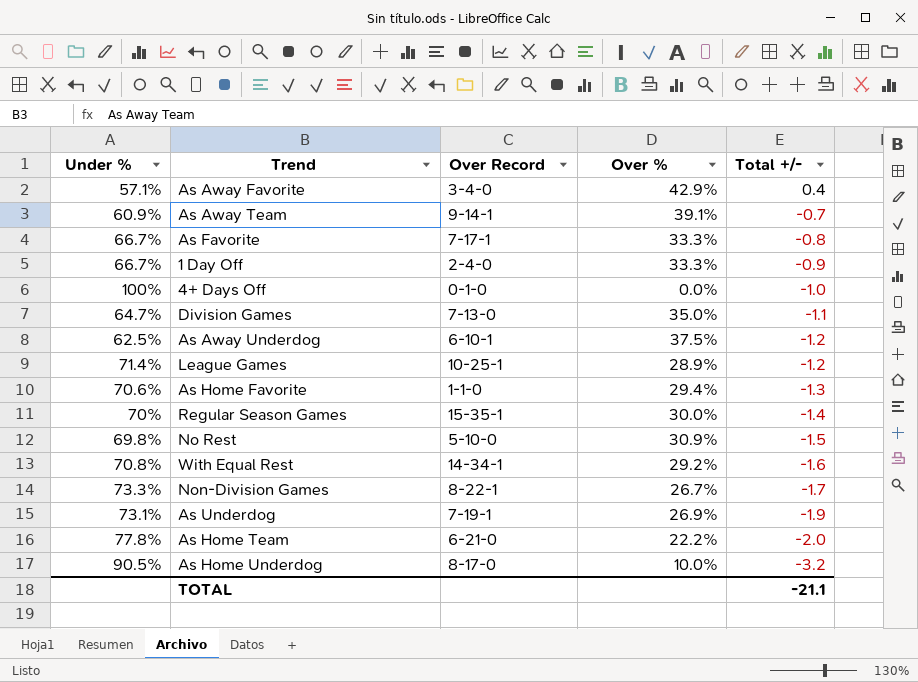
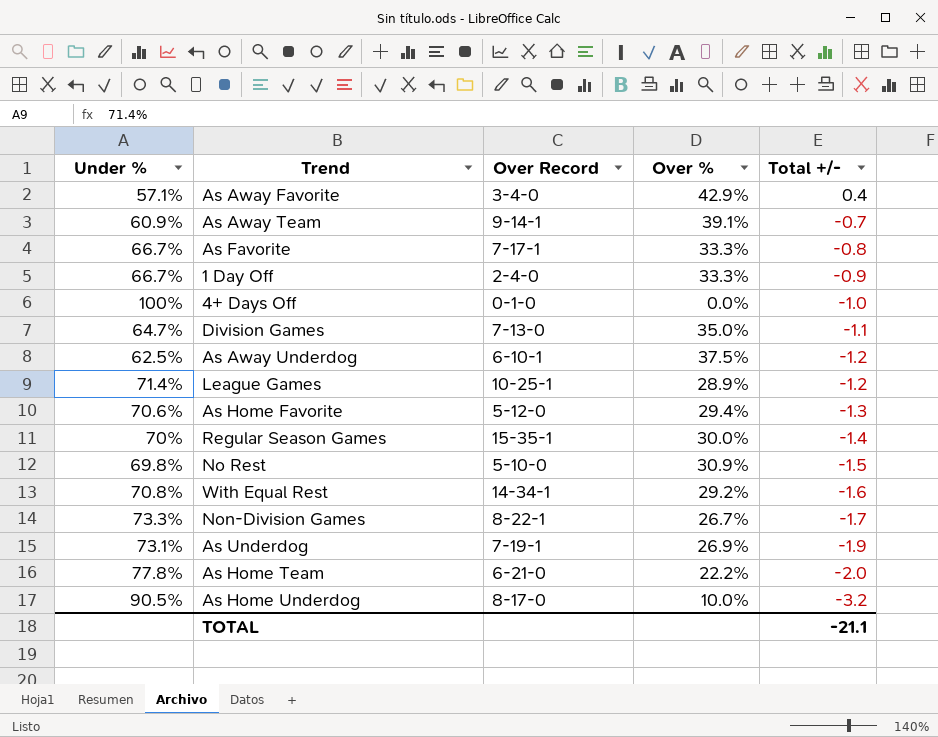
As Home Favorite | Over Record: 1-1-0 -> 5-12-0

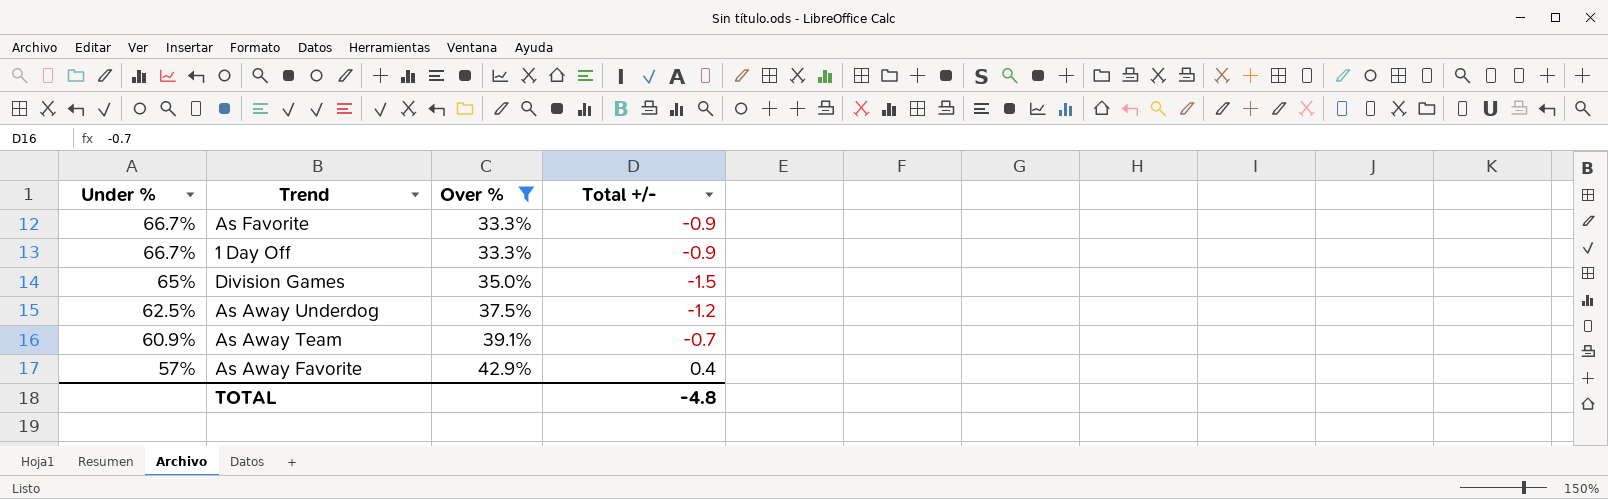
filter: none -> Over % >= 33.3%
row order: Total +/- descending -> Under % descending
column Over Record | position: 3 -> none
As Favorite | Total +/-: -0.8 -> -0.9
Division Games | Under %: 64.7% -> 65%
Division Games | Total +/-: -1.1 -> -1.5
As Away Favorite | Under %: 57.1% -> 57%
TOTAL | Total +/-: -21.1 -> -4.8

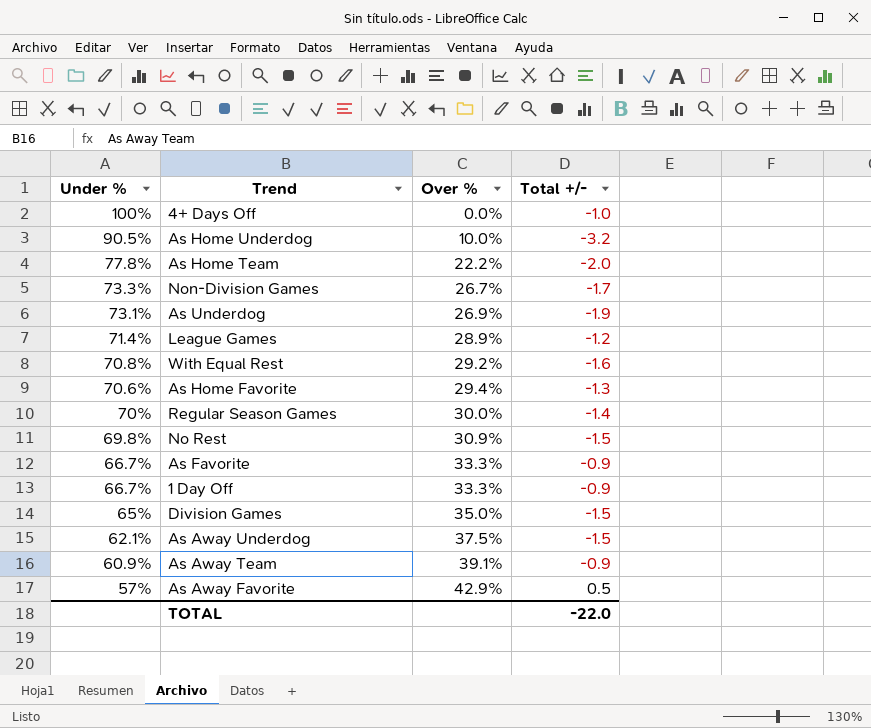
filter: Over % >= 33.3% -> none
As Away Underdog | Under %: 62.5% -> 62.1%
As Away Underdog | Total +/-: -1.2 -> -1.5
As Away Team | Total +/-: -0.7 -> -0.9
As Away Favorite | Total +/-: 0.4 -> 0.5
TOTAL | Total +/-: -4.8 -> -22.0

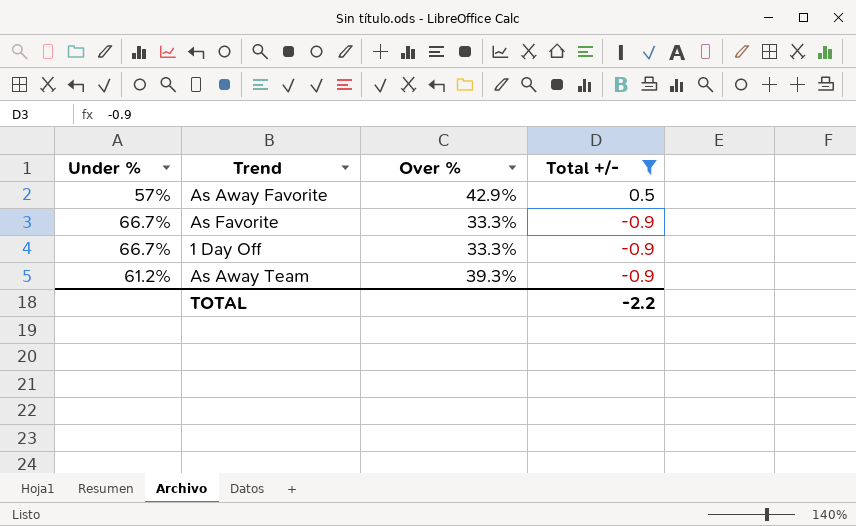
filter: none -> Total +/- >= -0.9
row order: Under % descending -> Total +/- descending
As Away Team | Under %: 60.9% -> 61.2%
As Away Team | Over %: 39.1% -> 39.3%
TOTAL | Total +/-: -22.0 -> -2.2

